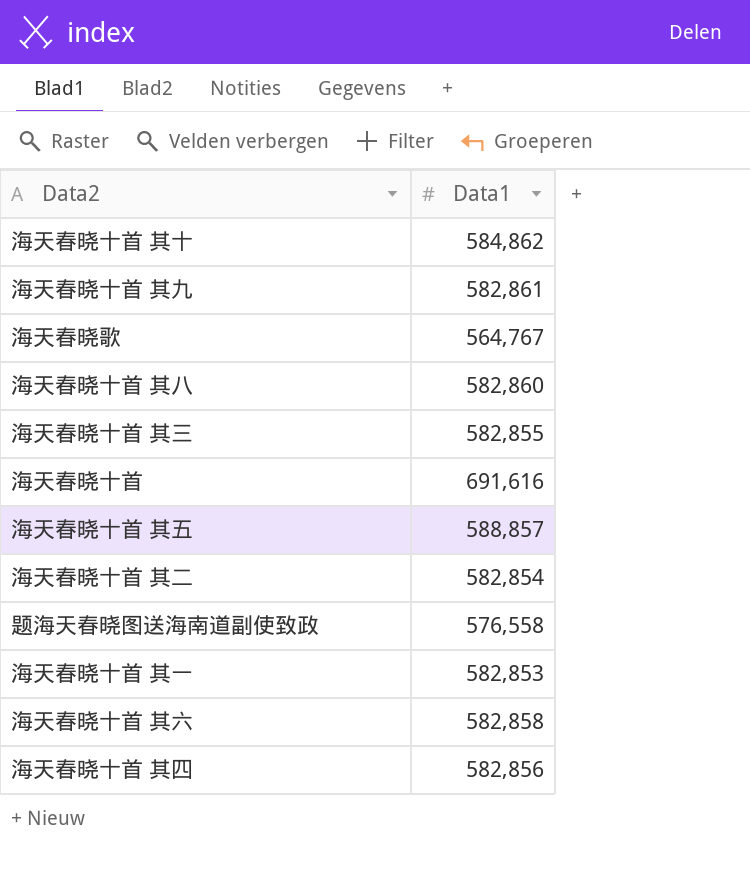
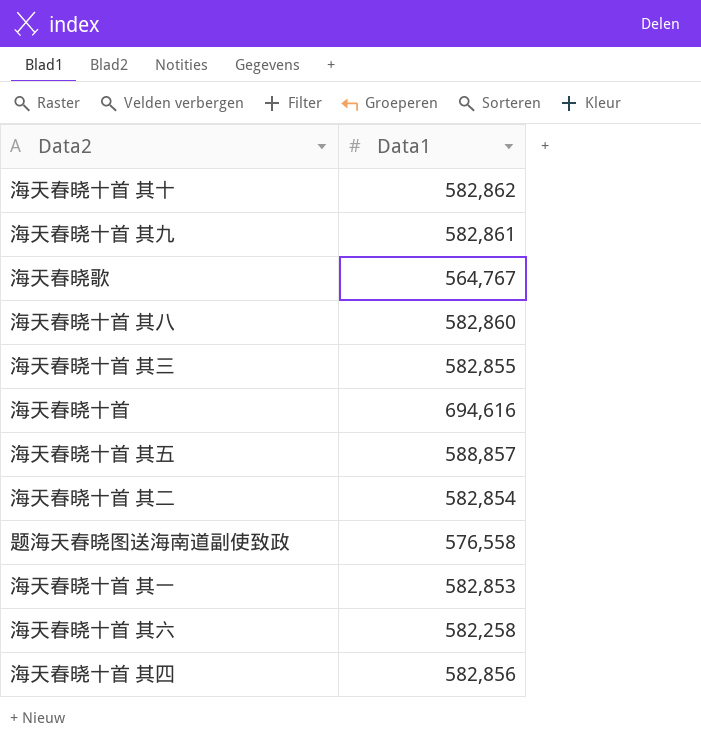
海天春晓十首 其十 | Data1: 584,862 -> 582,862
海天春晓十首 | Data1: 691,616 -> 694,616
海天春晓十首 其六 | Data1: 582,858 -> 582,258

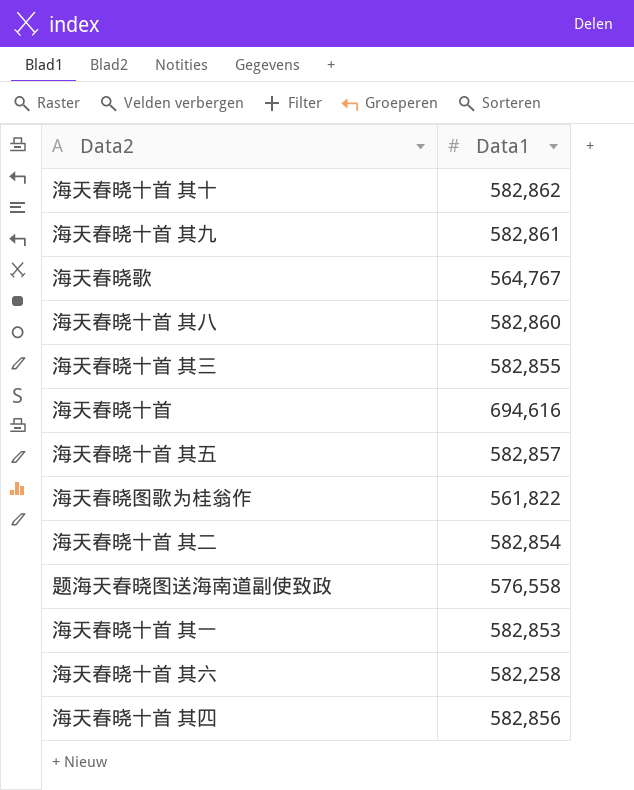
海天春晓十首 其五 | Data1: 588,857 -> 582,857
row 海天春晓图歌为桂翁作: none -> 561,822

